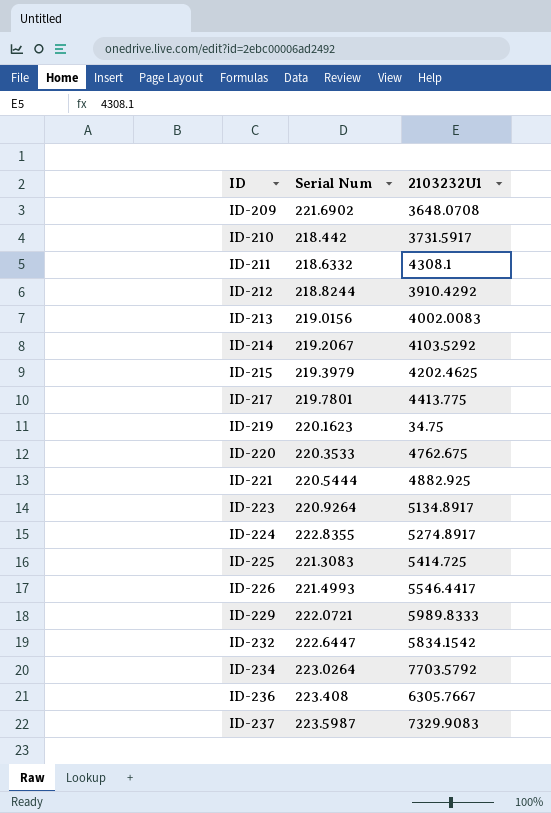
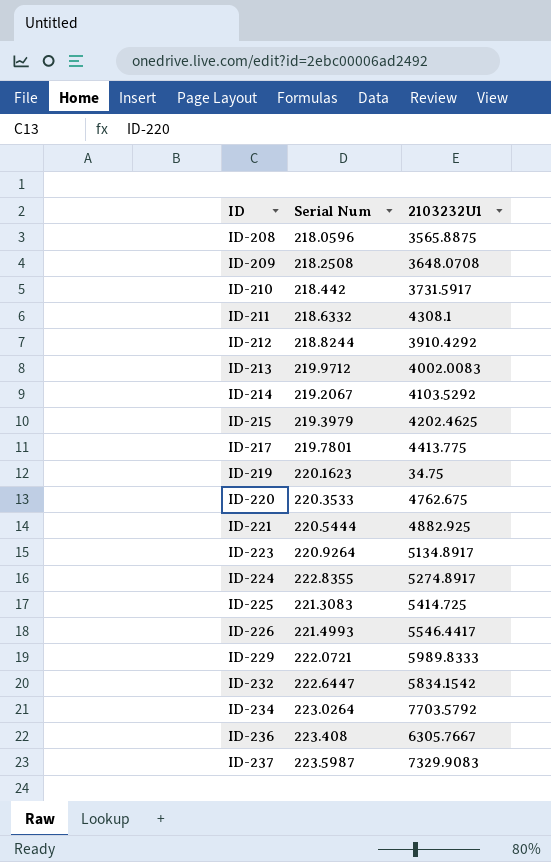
row ID-208: none -> 218.0596 | 3565.8875
ID-209 | Serial Num: 221.6902 -> 218.2508
ID-213 | Serial Num: 219.0156 -> 219.9712

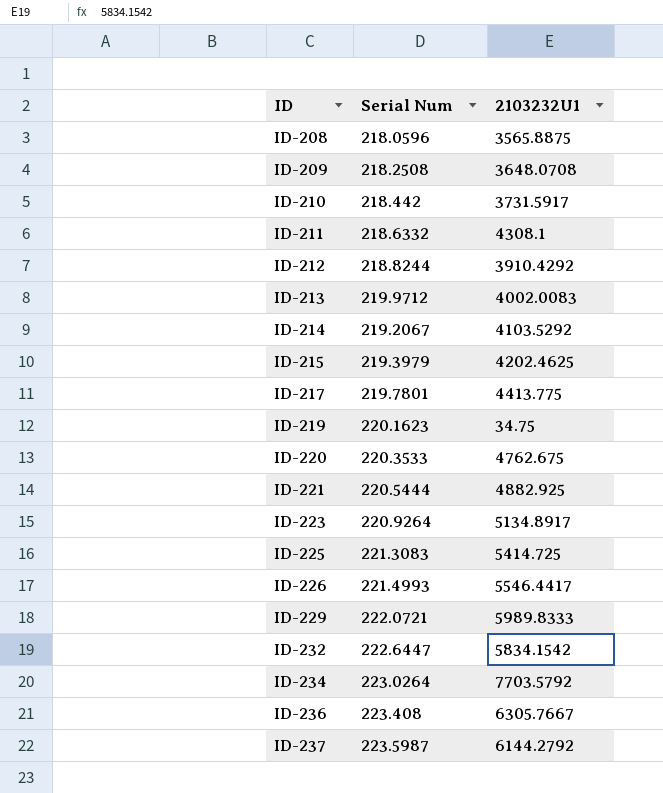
row ID-224: 222.8355 | 5274.8917 -> none
ID-237 | 2103232U1: 7329.9083 -> 6144.2792

